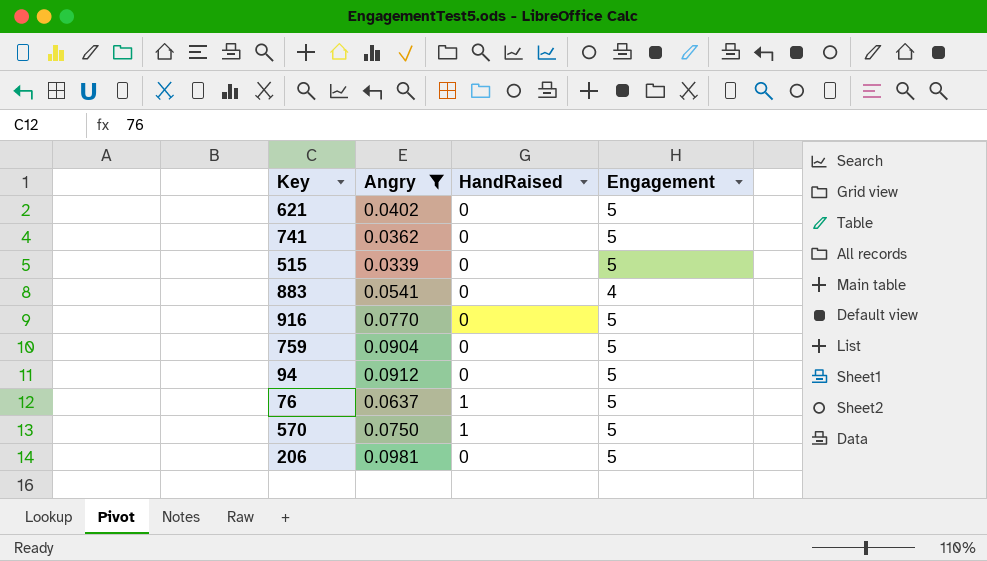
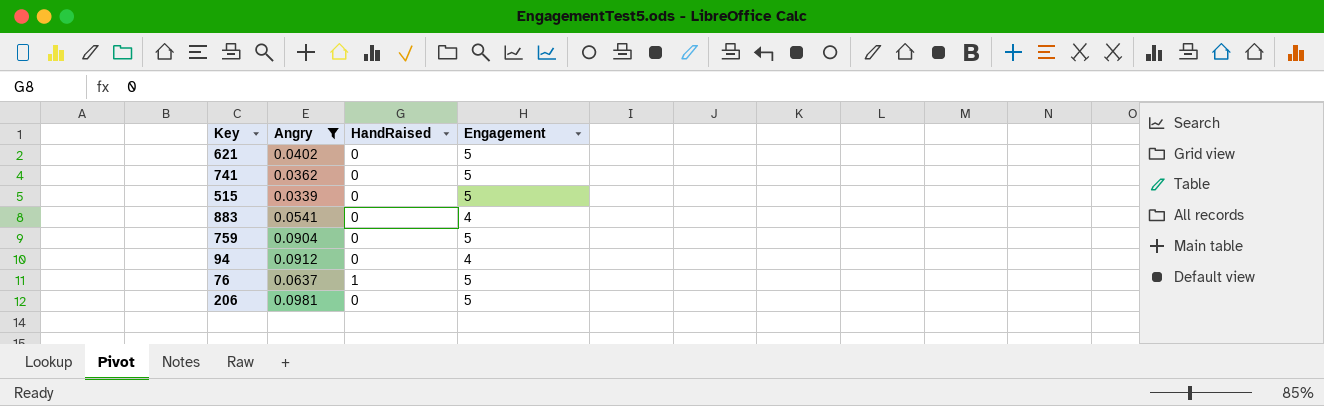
row 916: 0.0770 | 0 | 5 -> none
row 570: 0.0750 | 1 | 5 -> none
94 | Engagement: 5 -> 4

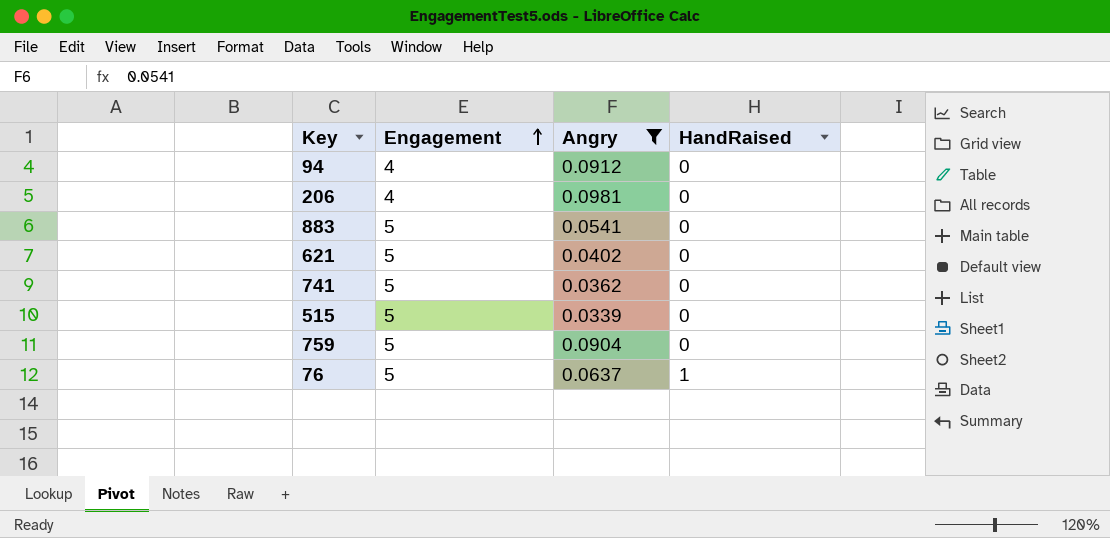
row order: none -> Engagement ascending
column Engagement | position: 4 -> 2
206 | Engagement: 5 -> 4
883 | Engagement: 4 -> 5

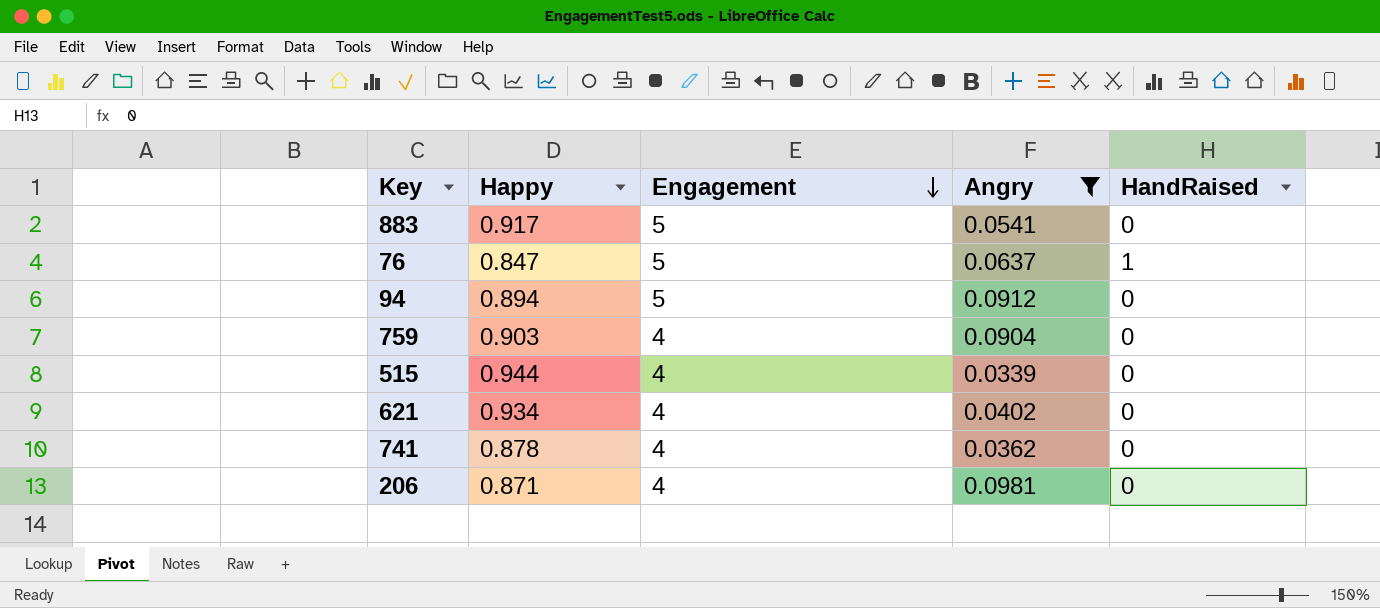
row order: Engagement ascending -> Engagement descending
column Happy | position: none -> 2
94 | Engagement: 4 -> 5
759 | Engagement: 5 -> 4
515 | Engagement: 5 -> 4
621 | Engagement: 5 -> 4
741 | Engagement: 5 -> 4

